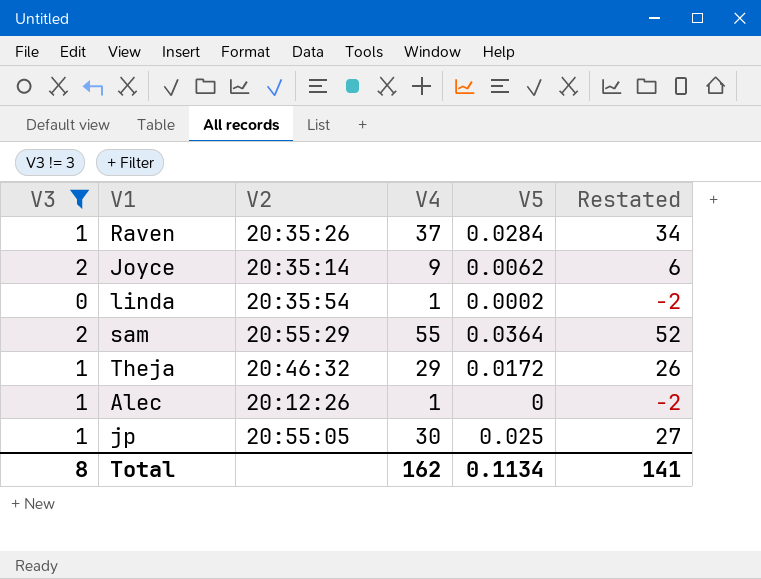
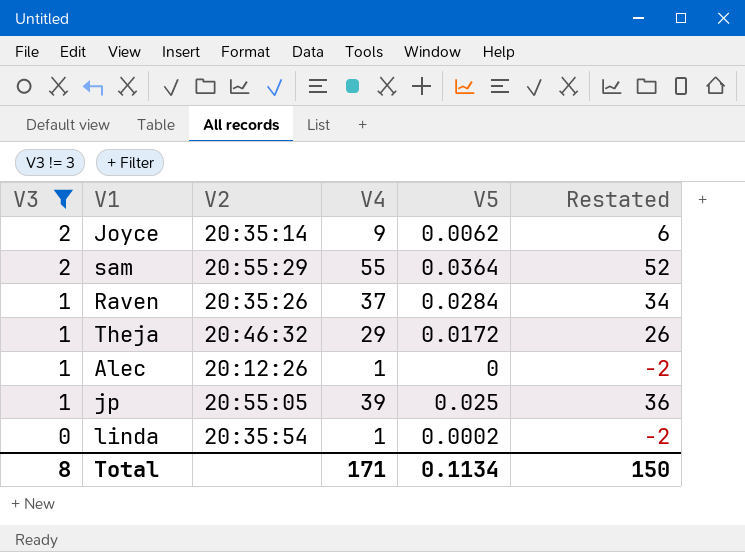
row order: none -> V3 descending
jp | V4: 30 -> 39
jp | Restated: 27 -> 36
Total | V4: 162 -> 171
Total | Restated: 141 -> 150

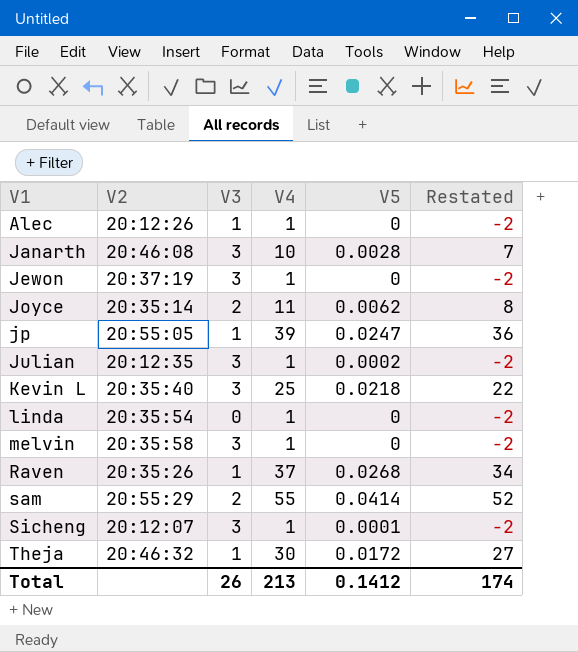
filter: V3 != 3 -> none
row order: V3 descending -> V1 ascending
column V3 | position: 1 -> 3
Joyce | V4: 9 -> 11
Joyce | Restated: 6 -> 8
jp | V5: 0.025 -> 0.0247
linda | V5: 0.0002 -> 0
Raven | V5: 0.0284 -> 0.0268
sam | V5: 0.0364 -> 0.0414
Theja | V4: 29 -> 30
Theja | Restated: 26 -> 27
Total | V3: 8 -> 26
Total | V4: 171 -> 213
Total | V5: 0.1134 -> 0.1412
Total | Restated: 150 -> 174

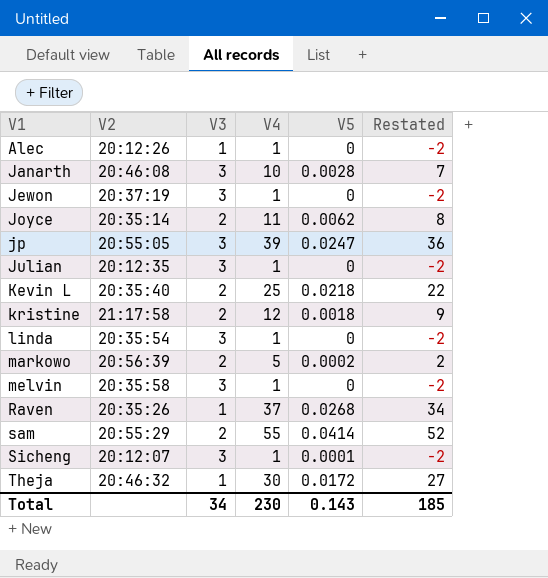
jp | V3: 1 -> 3
Julian | V5: 0.0002 -> 0
Kevin L | V3: 3 -> 2
row kristine: none -> 21:17:58 | 2 | 12 | 0.0018 | 9
linda | V3: 0 -> 3
row markowo: none -> 20:56:39 | 2 | 5 | 0.0002 | 2
Total | V3: 26 -> 34
Total | V4: 213 -> 230
Total | V5: 0.1412 -> 0.143
Total | Restated: 174 -> 185

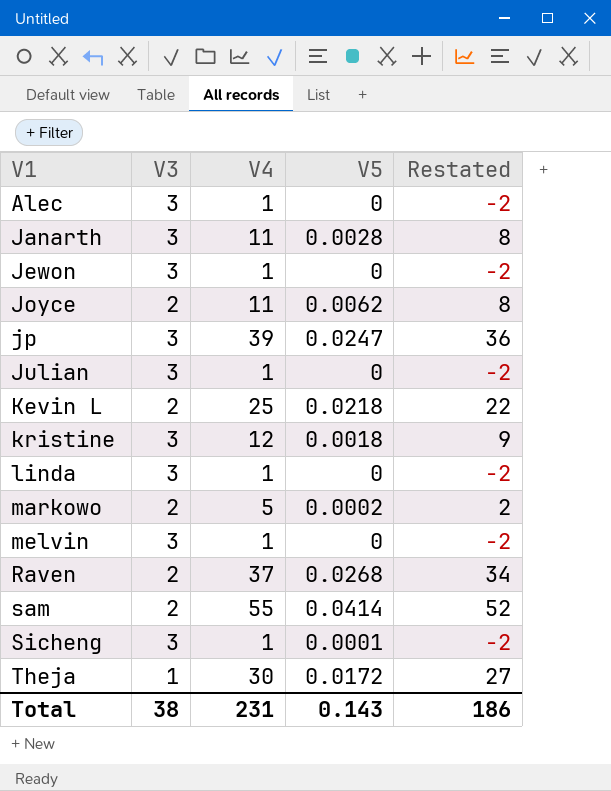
column V2 | position: 2 -> none
Alec | V3: 1 -> 3
Janarth | V4: 10 -> 11
Janarth | Restated: 7 -> 8
kristine | V3: 2 -> 3
Raven | V3: 1 -> 2
Total | V3: 34 -> 38
Total | V4: 230 -> 231
Total | Restated: 185 -> 186

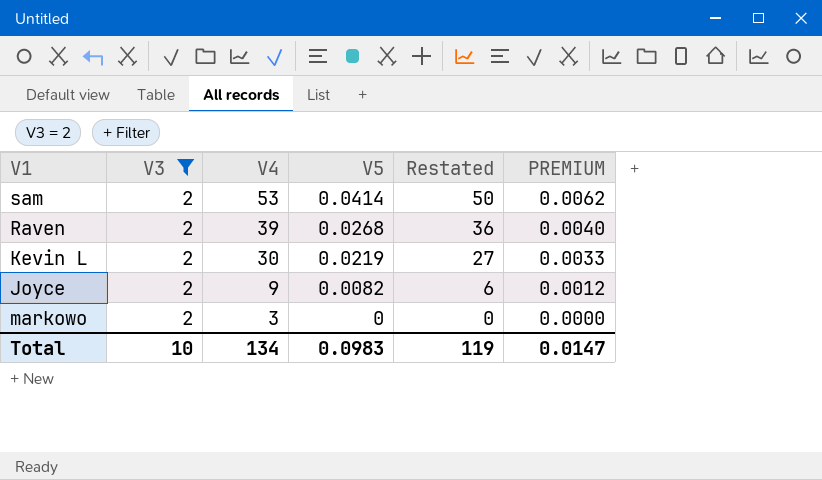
filter: none -> V3 = 2
row order: V1 ascending -> V4 descending
column PREMIUM | formula: none -> [V5] * 0.15
sam | V4: 55 -> 53
sam | Restated: 52 -> 50
Raven | V4: 37 -> 39
Raven | Restated: 34 -> 36
Kevin L | V4: 25 -> 30
Kevin L | V5: 0.0218 -> 0.0219
Kevin L | Restated: 22 -> 27
Joyce | V4: 11 -> 9
Joyce | V5: 0.0062 -> 0.0082
Joyce | Restated: 8 -> 6
markowo | V4: 5 -> 3
markowo | V5: 0.0002 -> 0
markowo | Restated: 2 -> 0
Total | V3: 38 -> 10
Total | V4: 231 -> 134
Total | V5: 0.143 -> 0.0983
Total | Restated: 186 -> 119

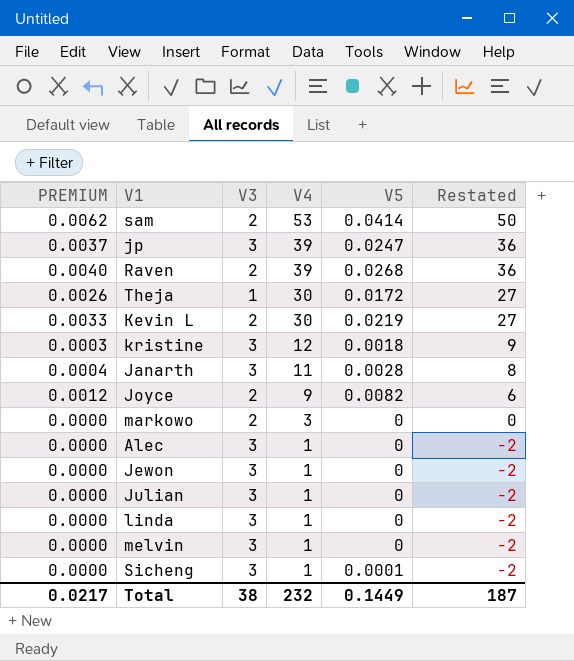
filter: V3 = 2 -> none
column PREMIUM | position: 6 -> 1
Total | PREMIUM: 0.0147 -> 0.0217
Total | V3: 10 -> 38
Total | V4: 134 -> 232
Total | V5: 0.0983 -> 0.1449
Total | Restated: 119 -> 187

